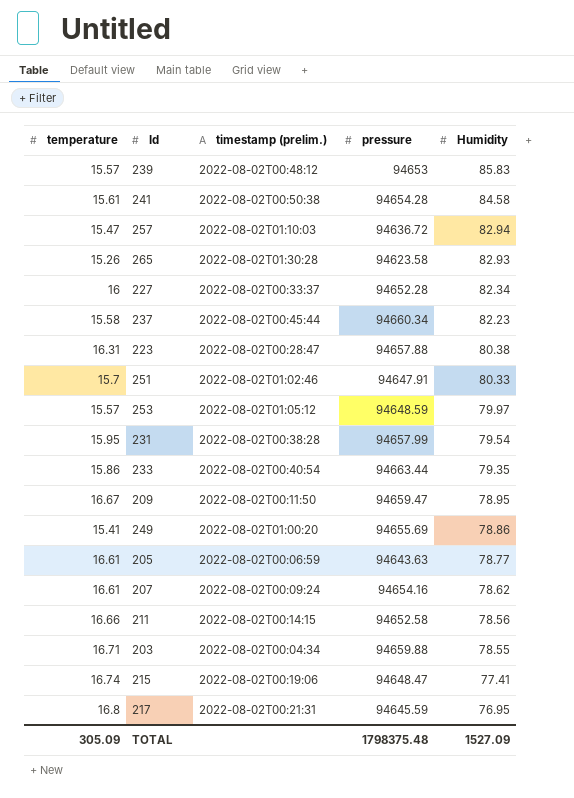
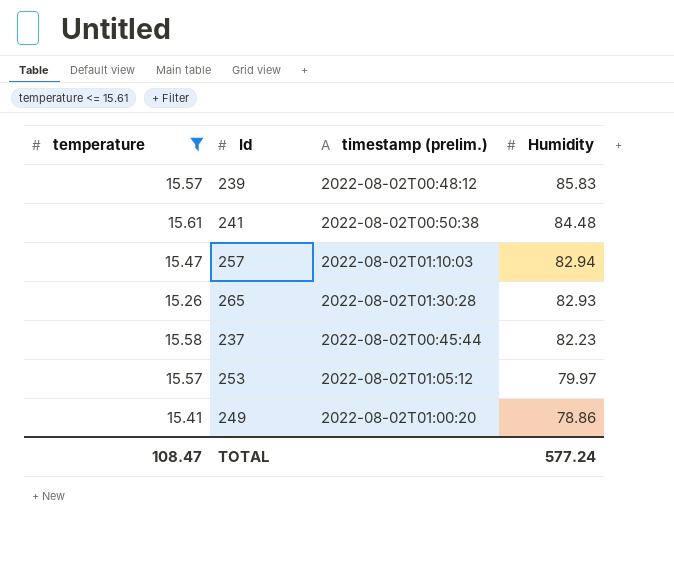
filter: none -> temperature <= 15.61
column pressure | position: 4 -> none
241 | Humidity: 84.58 -> 84.48
TOTAL | temperature: 305.09 -> 108.47
TOTAL | Humidity: 1527.09 -> 577.24

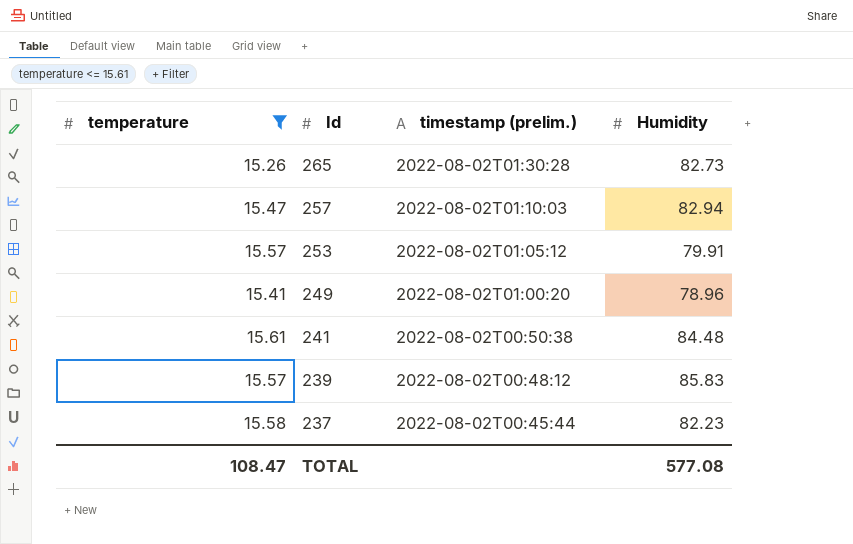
row order: Humidity descending -> Id descending
265 | Humidity: 82.93 -> 82.73
253 | Humidity: 79.97 -> 79.91
249 | Humidity: 78.86 -> 78.96
TOTAL | Humidity: 577.24 -> 577.08

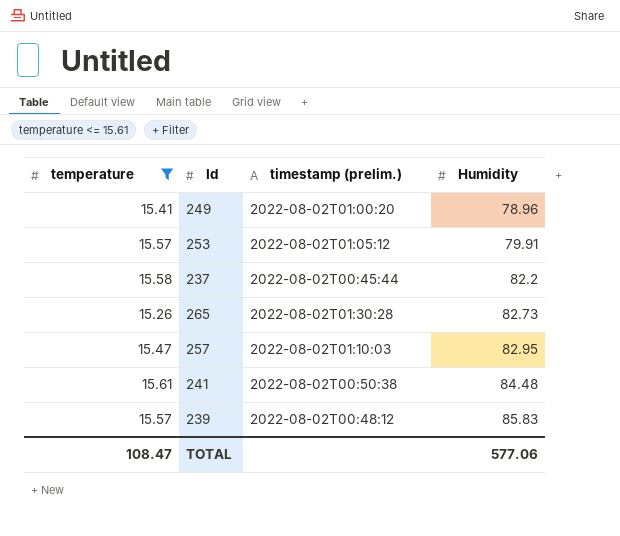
row order: Id descending -> Humidity ascending
237 | Humidity: 82.23 -> 82.2
257 | Humidity: 82.94 -> 82.95
TOTAL | Humidity: 577.08 -> 577.06

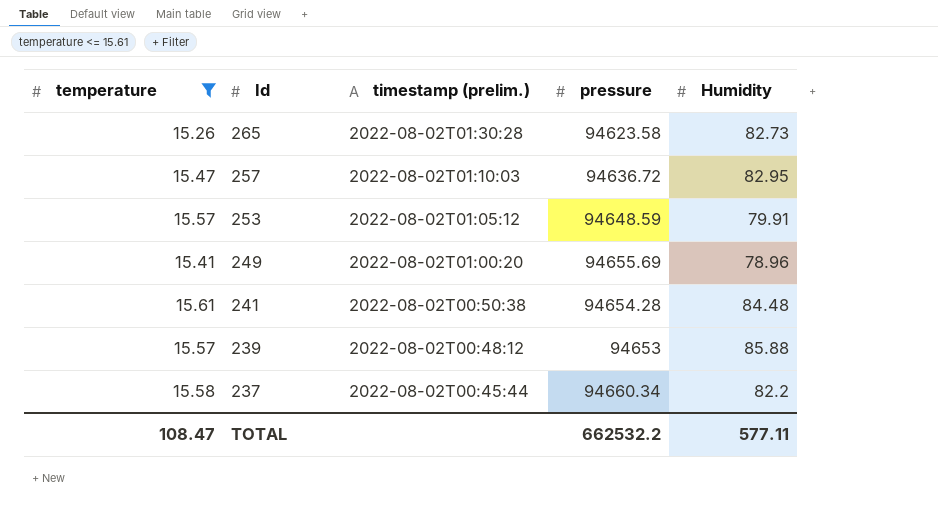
row order: Humidity ascending -> Id descending
column pressure | position: none -> 4
239 | Humidity: 85.83 -> 85.88
TOTAL | Humidity: 577.06 -> 577.11

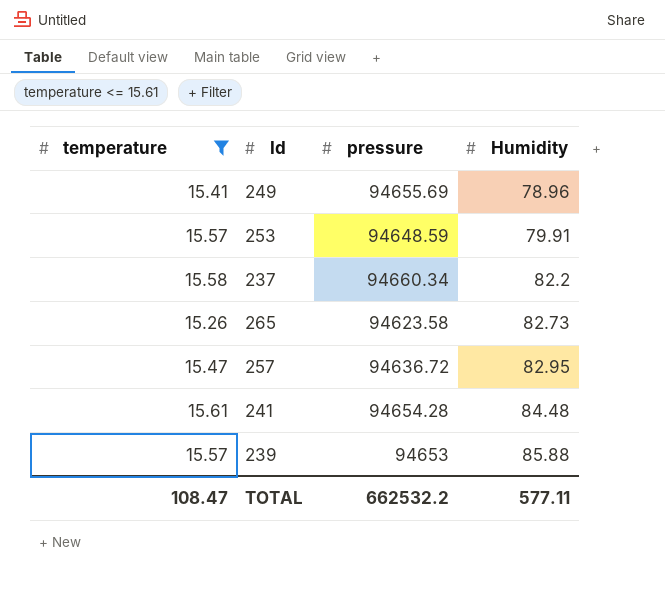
row order: Id descending -> Humidity ascending
column timestamp (prelim.) | position: 3 -> none

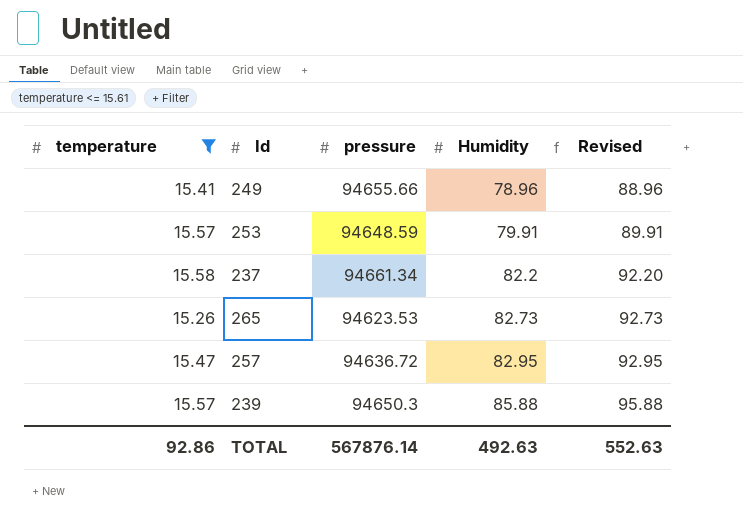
column Revised | formula: none -> [Humidity] + 10
row 241: 15.61 | 94654.28 | 84.48 -> none
249 | pressure: 94655.69 -> 94655.66
237 | pressure: 94660.34 -> 94661.34
265 | pressure: 94623.58 -> 94623.53
239 | pressure: 94653 -> 94650.3
TOTAL | temperature: 108.47 -> 92.86
TOTAL | pressure: 662532.2 -> 567876.14
TOTAL | Humidity: 577.11 -> 492.63

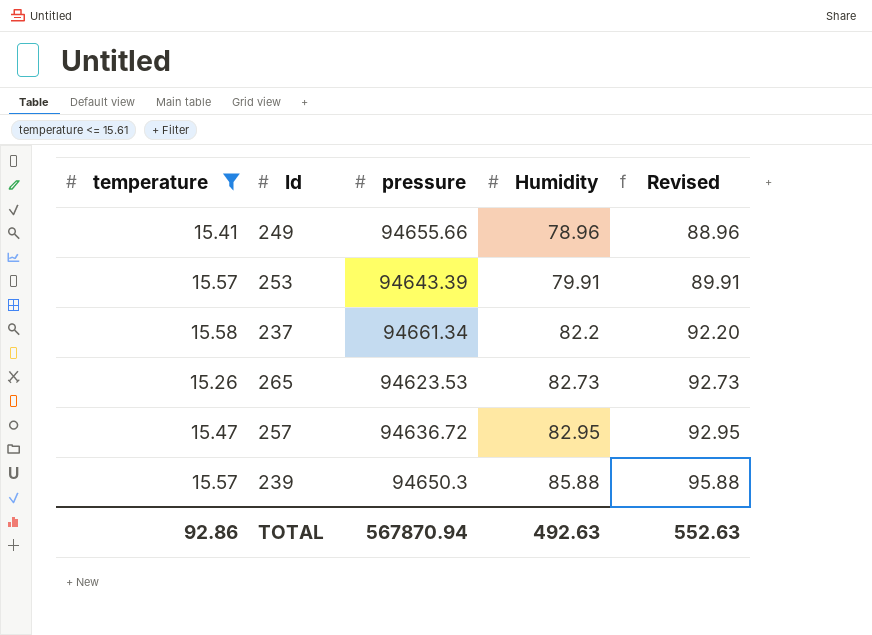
253 | pressure: 94648.59 -> 94643.39
TOTAL | pressure: 567876.14 -> 567870.94

